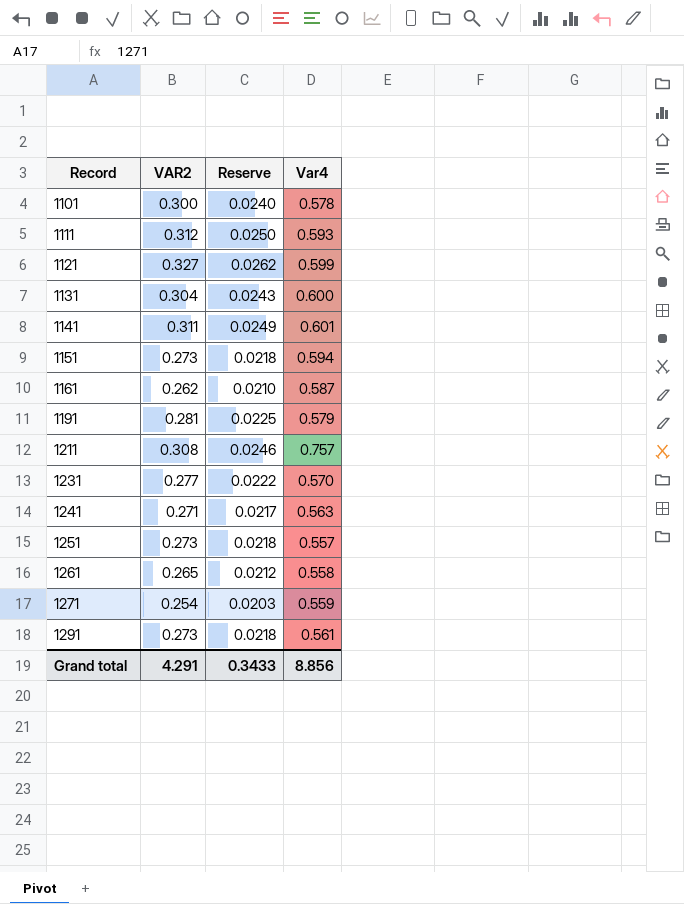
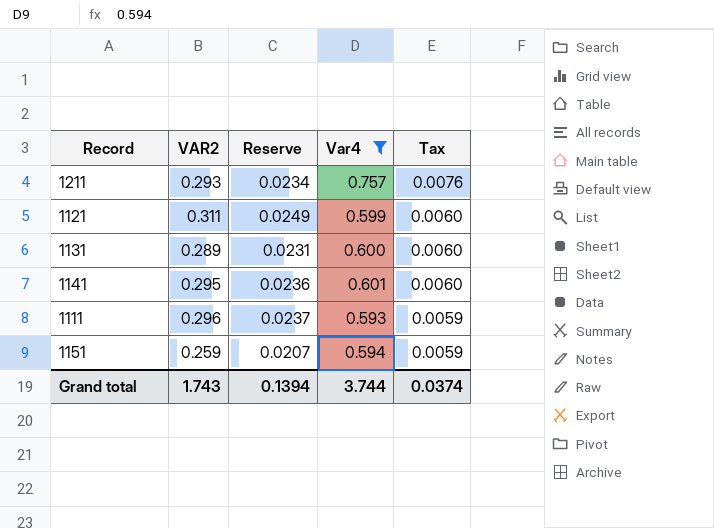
filter: none -> Var4 >= 0.593
row order: Record ascending -> Tax descending
column Tax | formula: none -> [Var4] * 0.01
1211 | VAR2: 0.308 -> 0.293
1211 | Reserve: 0.0246 -> 0.0234
1121 | VAR2: 0.327 -> 0.311
1121 | Reserve: 0.0262 -> 0.0249
1131 | VAR2: 0.304 -> 0.289
1131 | Reserve: 0.0243 -> 0.0231
1141 | VAR2: 0.311 -> 0.295
1141 | Reserve: 0.0249 -> 0.0236
1111 | VAR2: 0.312 -> 0.296
1111 | Reserve: 0.0250 -> 0.0237
1151 | VAR2: 0.273 -> 0.259
1151 | Reserve: 0.0218 -> 0.0207
Grand total | VAR2: 4.291 -> 1.743
Grand total | Reserve: 0.3433 -> 0.1394
Grand total | Var4: 8.856 -> 3.744

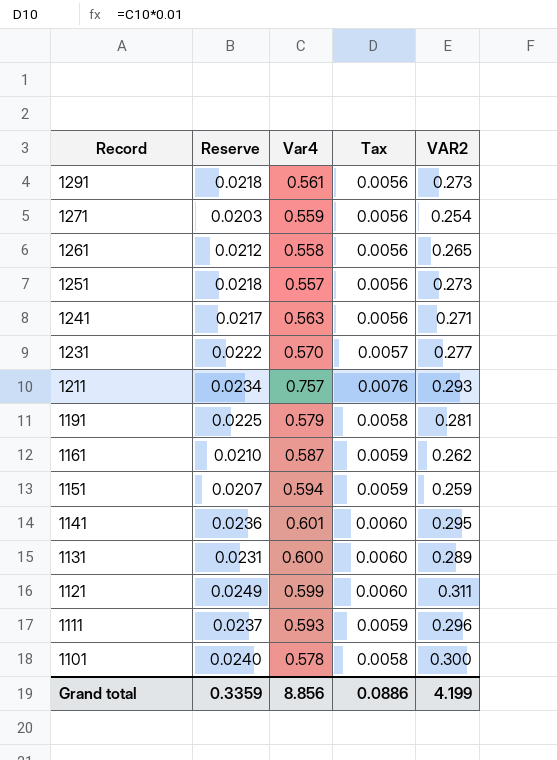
filter: Var4 >= 0.593 -> none
row order: Tax descending -> Record descending
column VAR2 | position: 2 -> 5
Grand total | Reserve: 0.1394 -> 0.3359
Grand total | Var4: 3.744 -> 8.856
Grand total | Tax: 0.0374 -> 0.0886
Grand total | VAR2: 1.743 -> 4.199

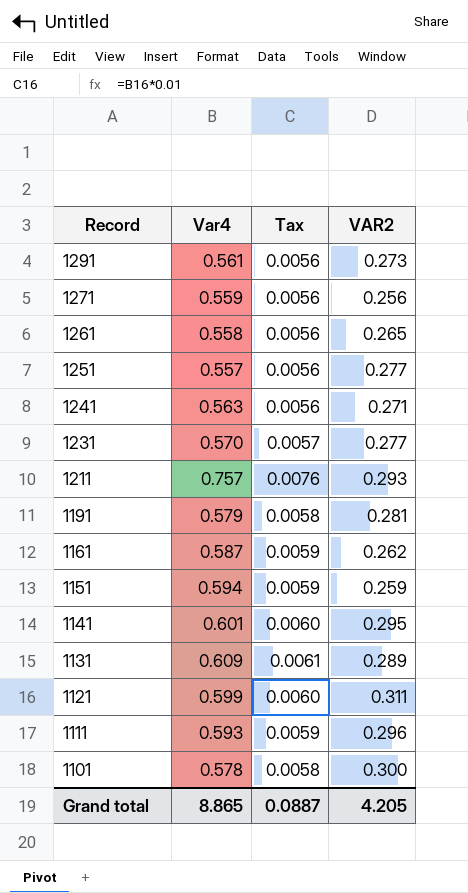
column Reserve | formula: [VAR2] * 0.08 -> none
1271 | VAR2: 0.254 -> 0.256
1251 | VAR2: 0.273 -> 0.277
1131 | Var4: 0.600 -> 0.609
1131 | Tax: 0.0060 -> 0.0061
Grand total | Var4: 8.856 -> 8.865
Grand total | Tax: 0.0886 -> 0.0887
Grand total | VAR2: 4.199 -> 4.205

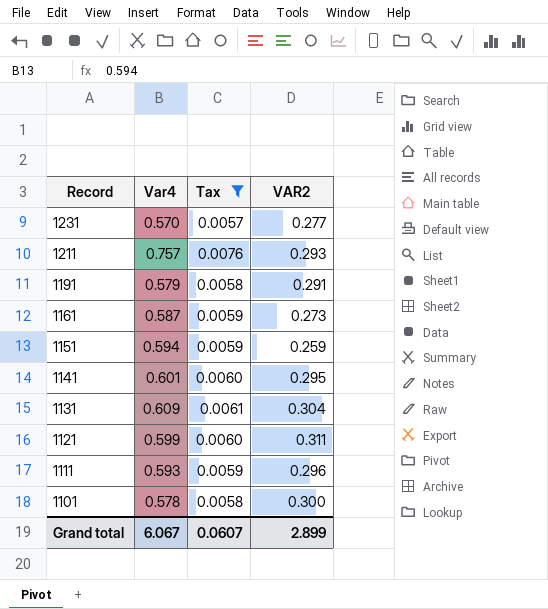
filter: none -> Tax != 0.0056
1191 | VAR2: 0.281 -> 0.291
1161 | VAR2: 0.262 -> 0.273
1131 | VAR2: 0.289 -> 0.304
Grand total | Var4: 8.865 -> 6.067
Grand total | Tax: 0.0887 -> 0.0607
Grand total | VAR2: 4.205 -> 2.899

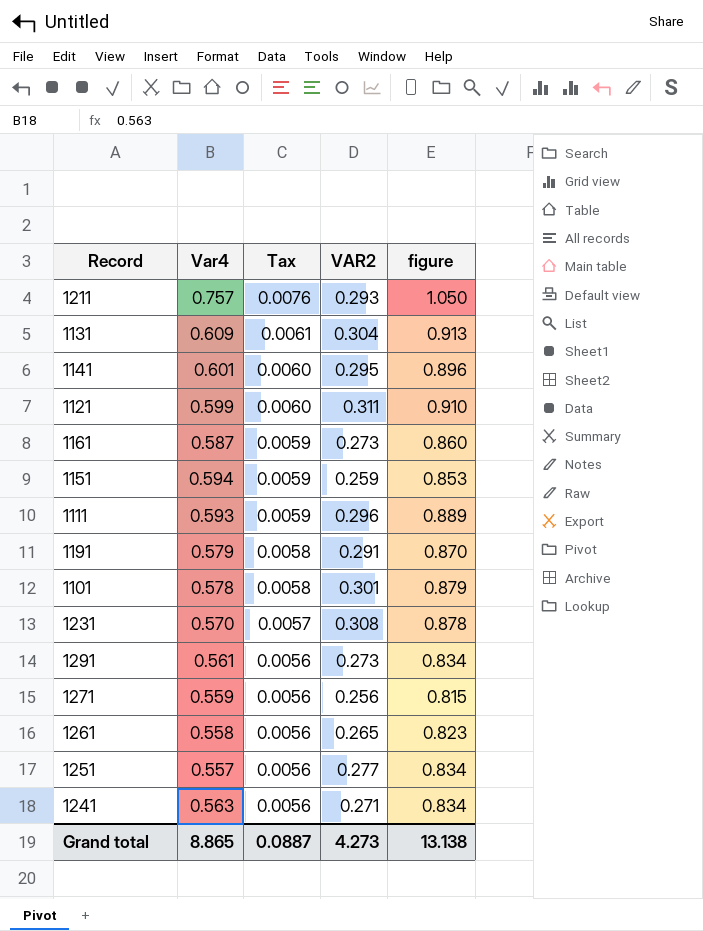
filter: Tax != 0.0056 -> none
row order: Record descending -> Tax descending
column figure | formula: none -> [Var4] + [VAR2]
1101 | VAR2: 0.300 -> 0.301
1231 | VAR2: 0.277 -> 0.308
Grand total | Var4: 6.067 -> 8.865
Grand total | Tax: 0.0607 -> 0.0887
Grand total | VAR2: 2.899 -> 4.273

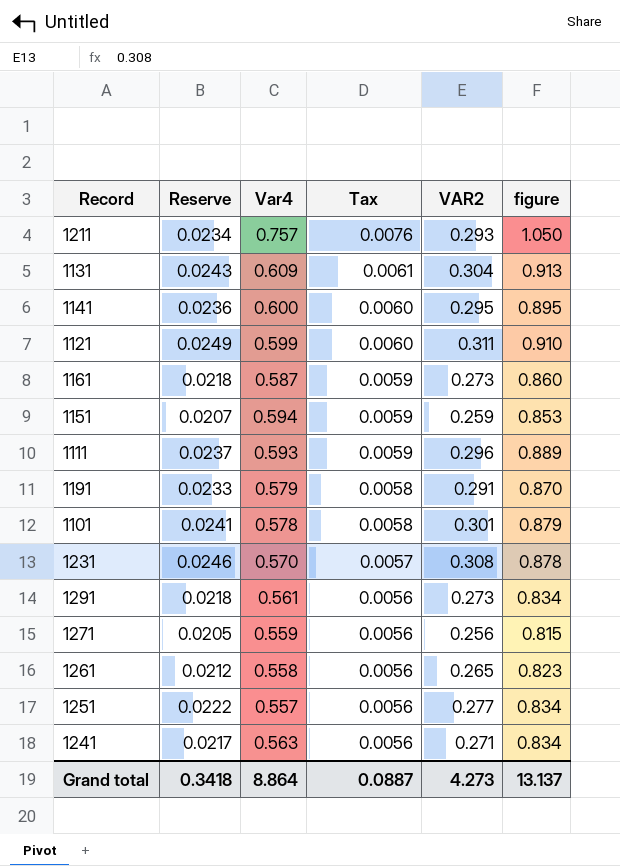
column Reserve | formula: none -> [VAR2] * 0.08
1141 | Var4: 0.601 -> 0.600
1141 | figure: 0.896 -> 0.895
Grand total | Var4: 8.865 -> 8.864
Grand total | figure: 13.138 -> 13.137

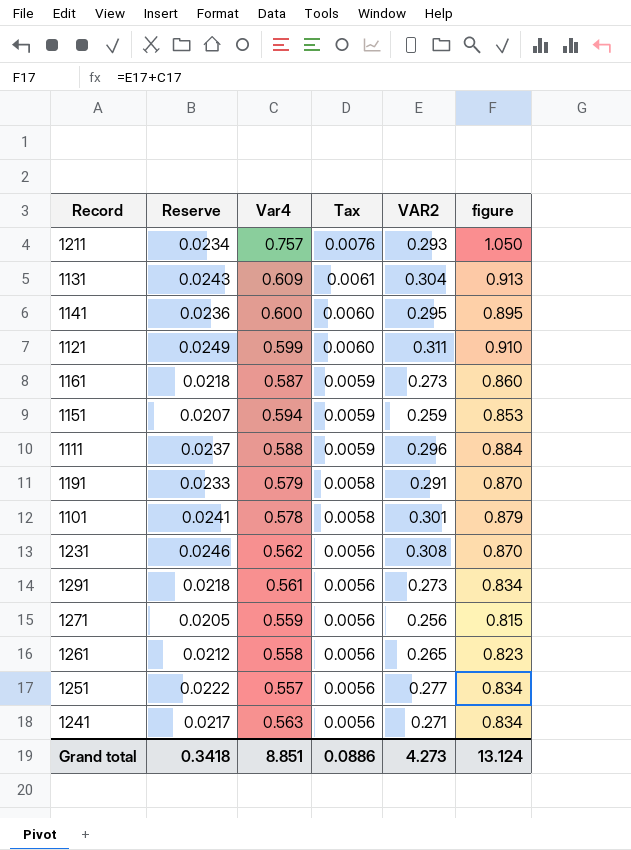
1111 | Var4: 0.593 -> 0.588
1111 | figure: 0.889 -> 0.884
1231 | Var4: 0.570 -> 0.562
1231 | Tax: 0.0057 -> 0.0056
1231 | figure: 0.878 -> 0.870
Grand total | Var4: 8.864 -> 8.851
Grand total | Tax: 0.0887 -> 0.0886
Grand total | figure: 13.137 -> 13.124

